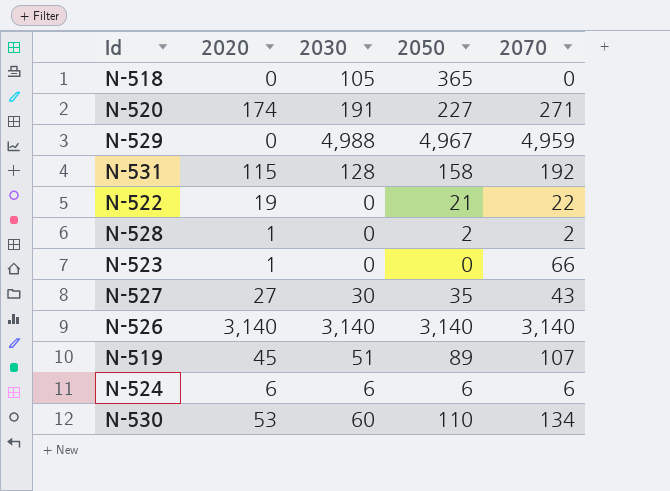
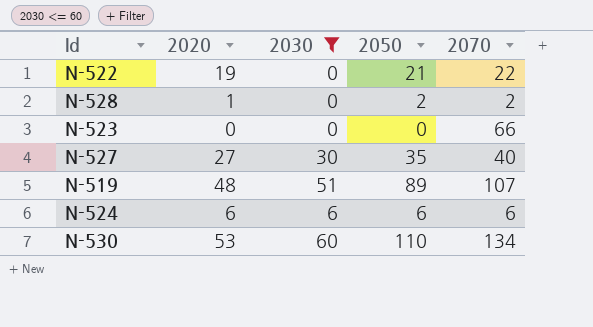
filter: none -> 2030 <= 60
N-523 | 2020: 1 -> 0
N-527 | 2070: 43 -> 40
N-519 | 2020: 45 -> 48

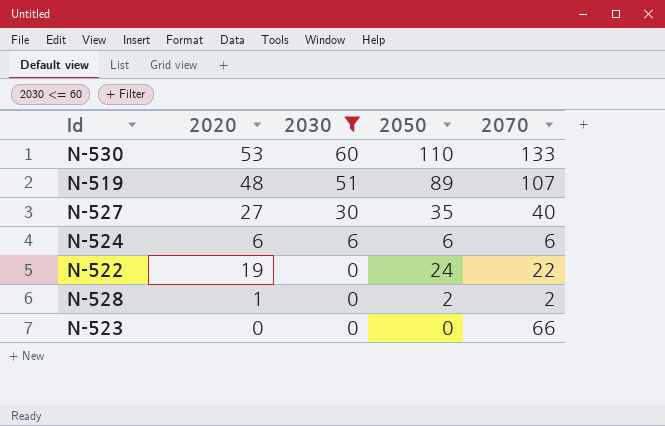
row order: none -> 2030 descending
N-530 | 2070: 134 -> 133
N-522 | 2050: 21 -> 24

